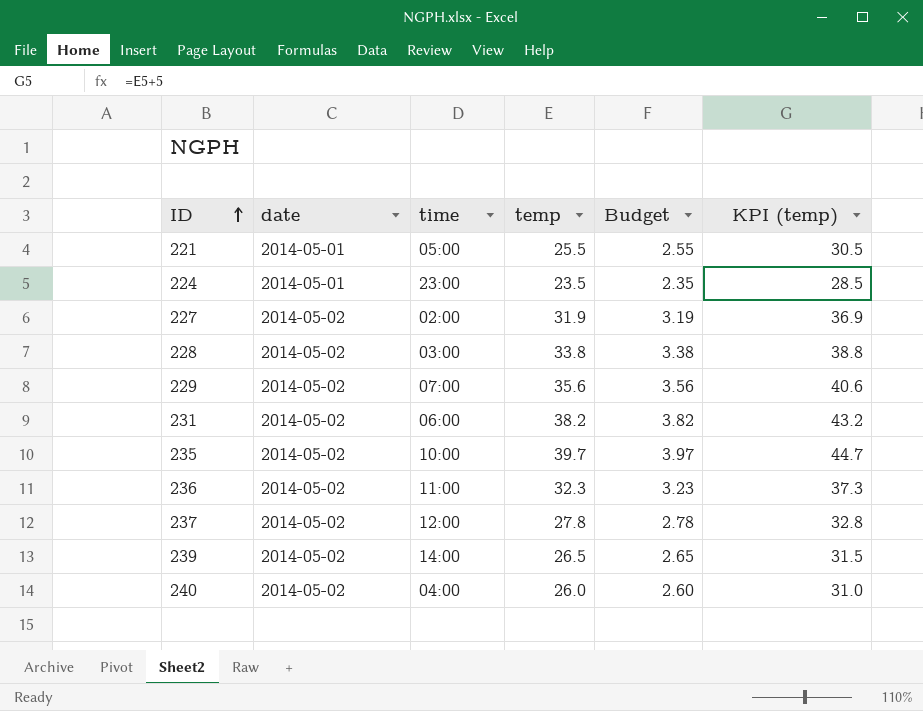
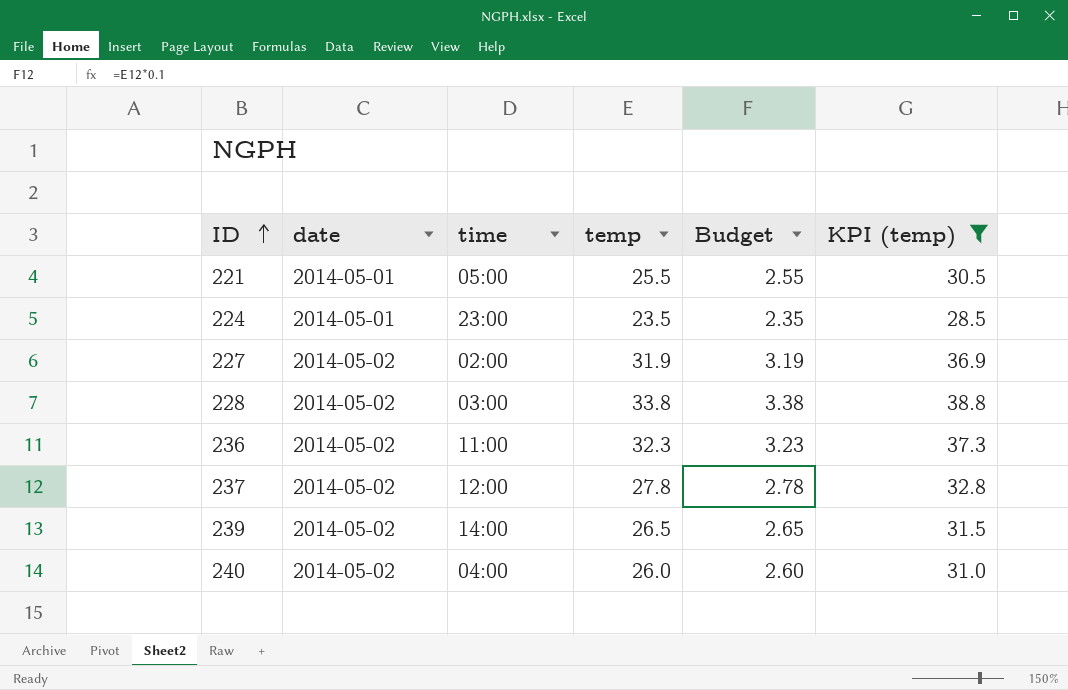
filter: none -> KPI (temp) <= 38.8

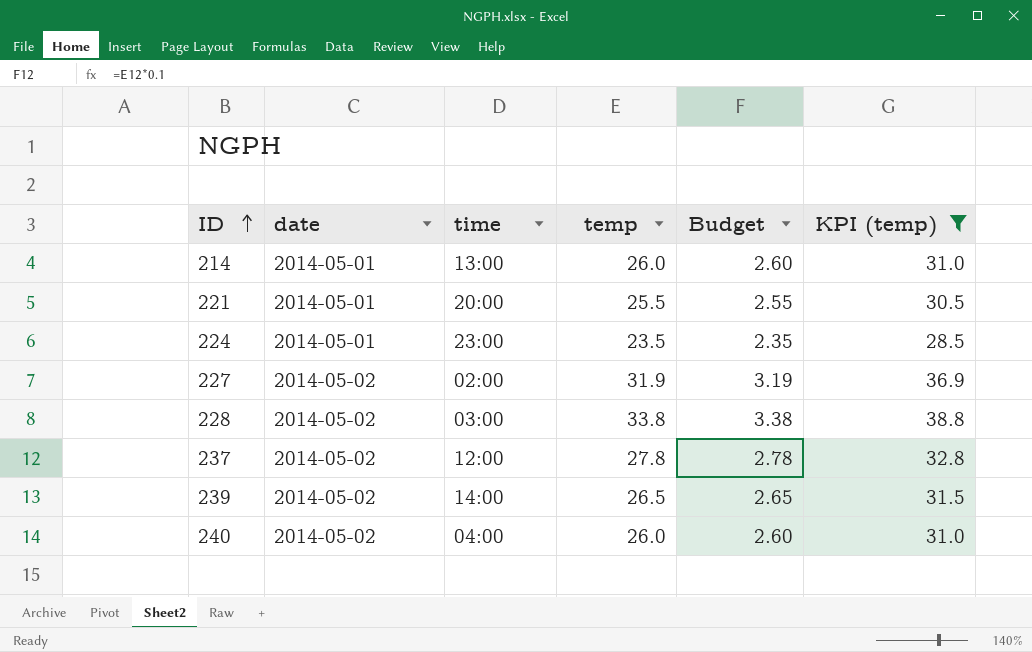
row 236: 2014-05-02 | 11:00 | 32.3 | 3.23 | 37.3 -> none
row 214: none -> 2014-05-01 | 13:00 | 26.0 | 2.60 | 31.0
221 | time: 05:00 -> 20:00

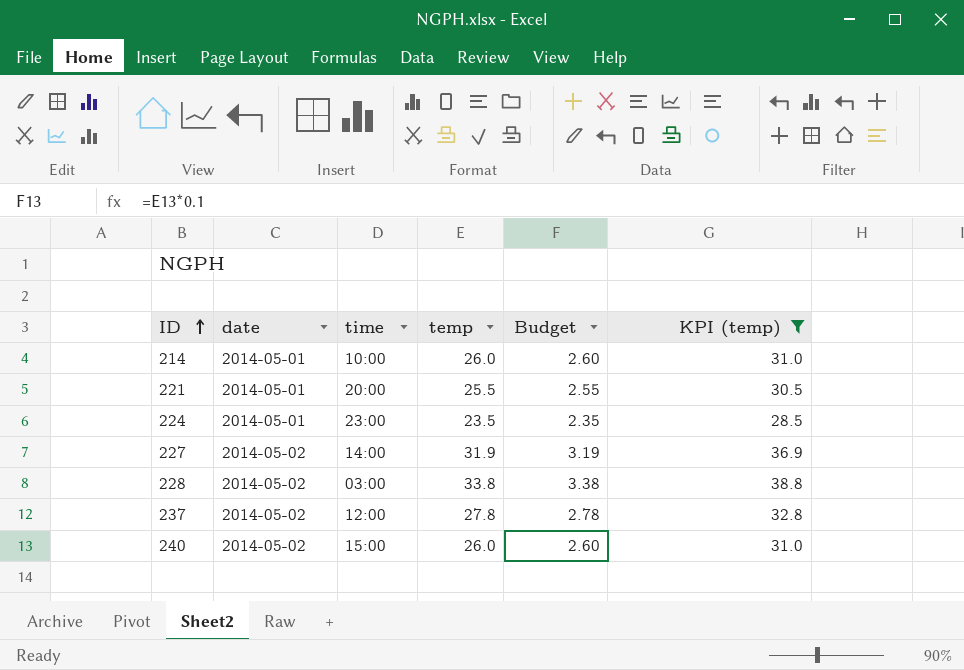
row 239: 2014-05-02 | 14:00 | 26.5 | 2.65 | 31.5 -> none
214 | time: 13:00 -> 10:00
227 | time: 02:00 -> 14:00
240 | time: 04:00 -> 15:00

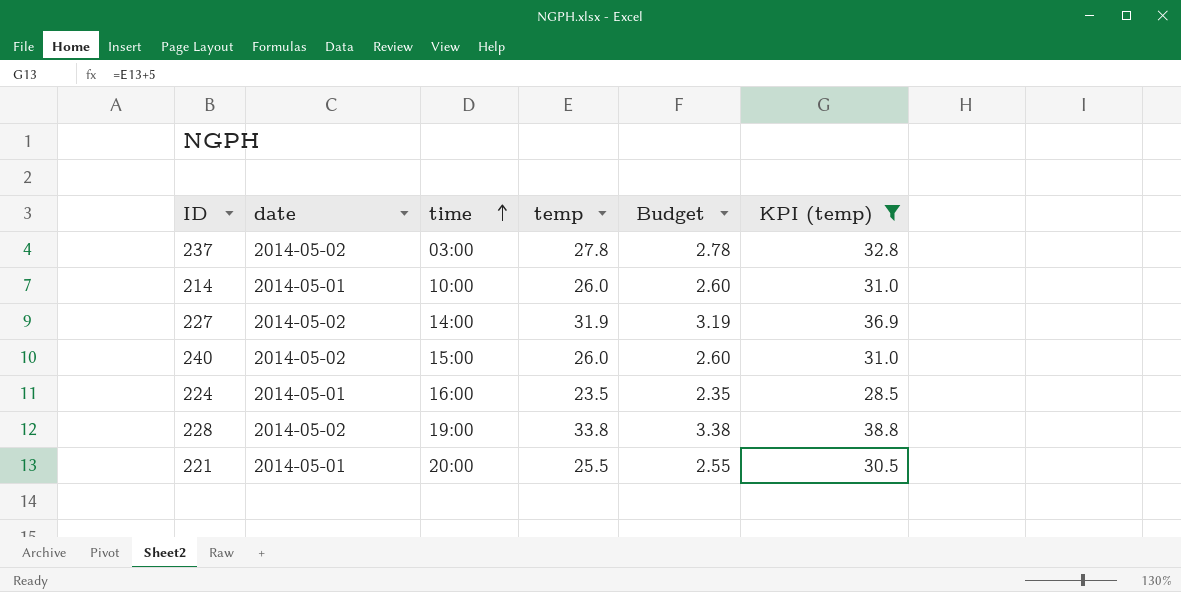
row order: ID ascending -> time ascending
237 | time: 12:00 -> 03:00
224 | time: 23:00 -> 16:00
228 | time: 03:00 -> 19:00

